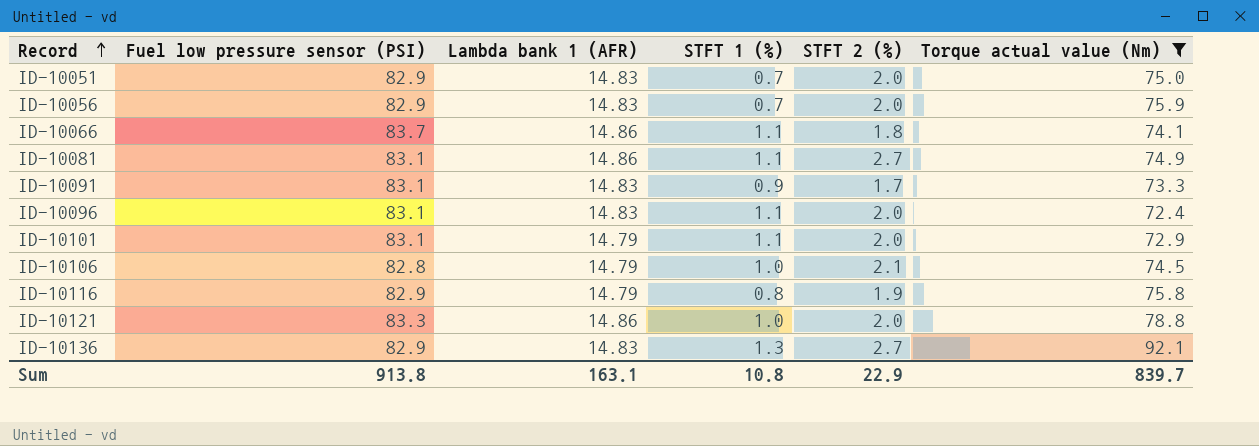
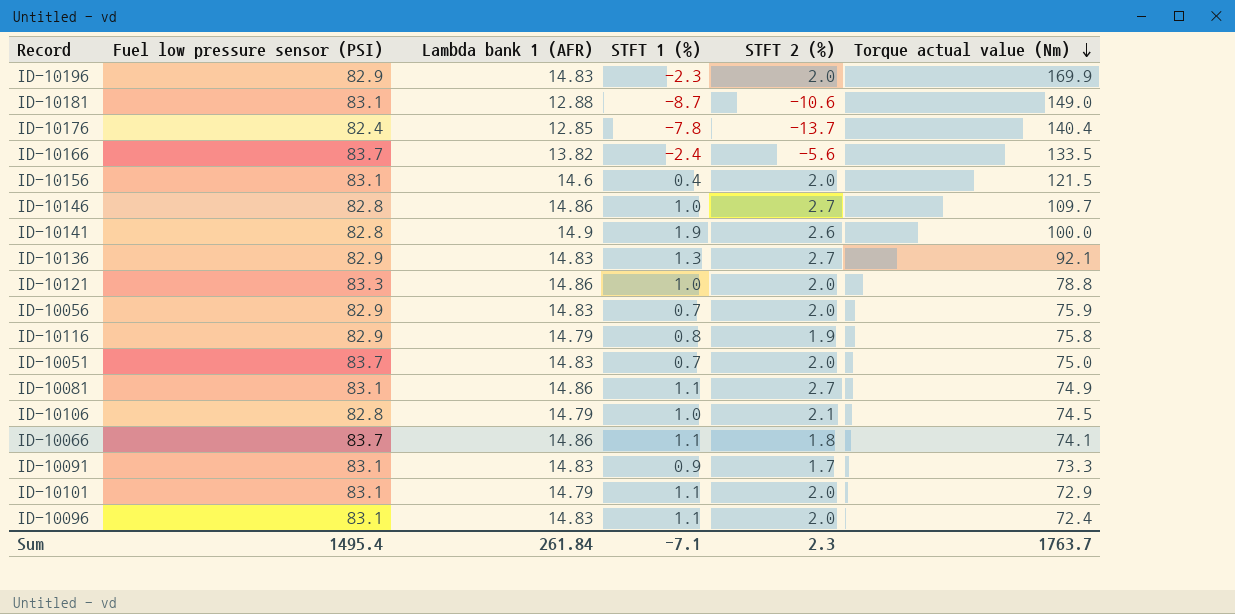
filter: Torque actual value (Nm) <= 92.1 -> none
row order: Record ascending -> Torque actual value (Nm) descending
ID-10051 | Fuel low pressure sensor (PSI): 82.9 -> 83.7
Sum | Fuel low pressure sensor (PSI): 913.8 -> 1495.4
Sum | Lambda bank 1 (AFR): 163.1 -> 261.84
Sum | STFT 1 (%): 10.8 -> -7.1
Sum | STFT 2 (%): 22.9 -> 2.3
Sum | Torque actual value (Nm): 839.7 -> 1763.7

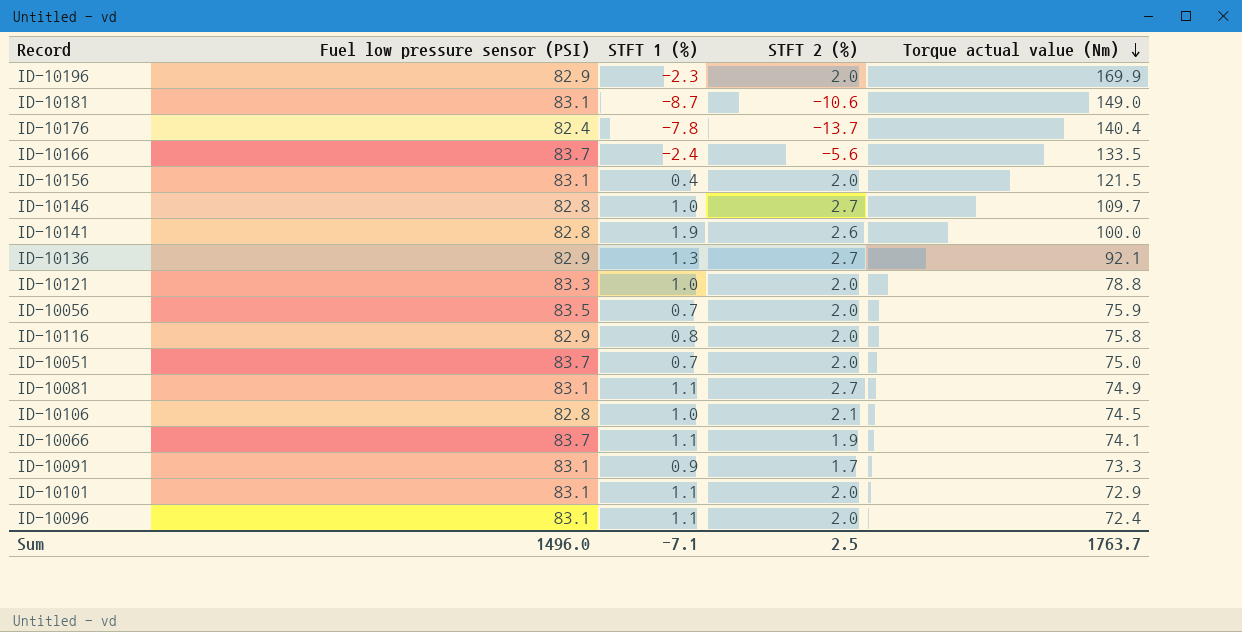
column Lambda bank 1 (AFR) | position: 3 -> none
ID-10056 | Fuel low pressure sensor (PSI): 82.9 -> 83.5
ID-10116 | STFT 2 (%): 1.9 -> 2.0
ID-10066 | STFT 2 (%): 1.8 -> 1.9
Sum | Fuel low pressure sensor (PSI): 1495.4 -> 1496.0
Sum | STFT 2 (%): 2.3 -> 2.5

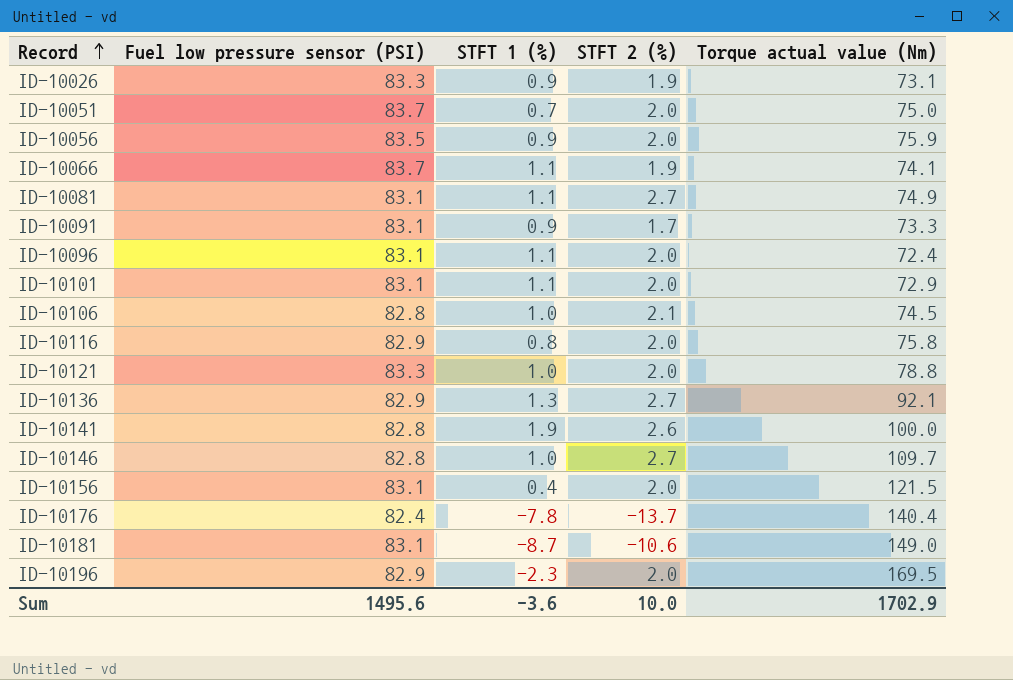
row order: Torque actual value (Nm) descending -> Record ascending
row ID-10166: 83.7 | -2.4 | -5.6 | 133.5 -> none
row ID-10026: none -> 83.3 | 0.9 | 1.9 | 73.1
ID-10056 | STFT 1 (%): 0.7 -> 0.9
ID-10196 | Torque actual value (Nm): 169.9 -> 169.5
Sum | Fuel low pressure sensor (PSI): 1496.0 -> 1495.6
Sum | STFT 1 (%): -7.1 -> -3.6
Sum | STFT 2 (%): 2.5 -> 10.0
Sum | Torque actual value (Nm): 1763.7 -> 1702.9

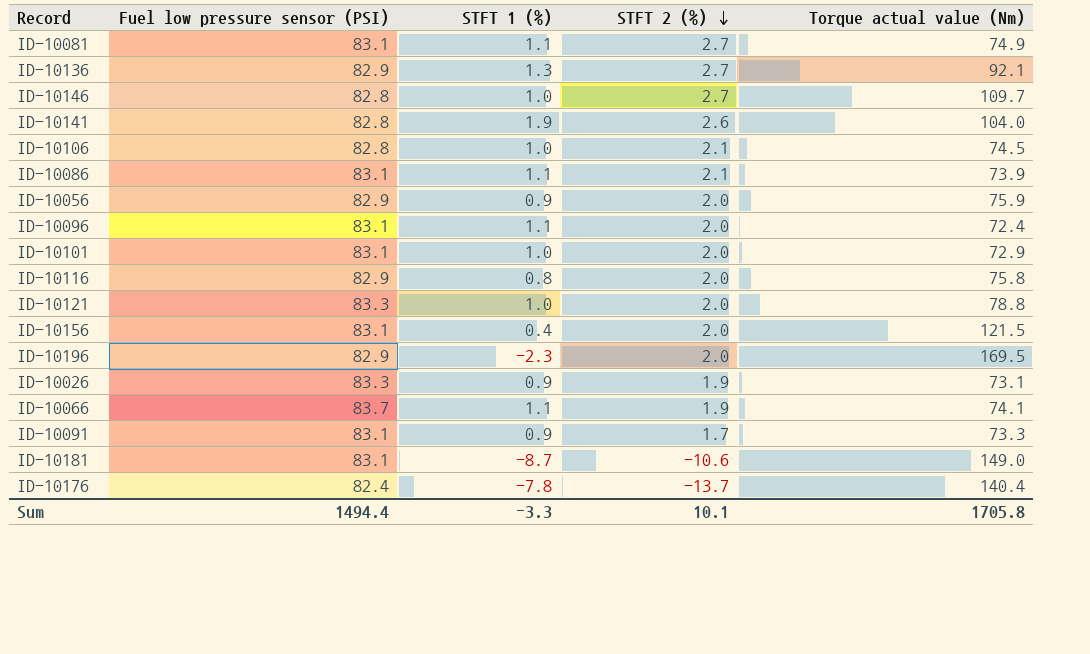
row order: Record ascending -> STFT 2 (%) descending
row ID-10051: 83.7 | 0.7 | 2.0 | 75.0 -> none
ID-10141 | Torque actual value (Nm): 100.0 -> 104.0
row ID-10086: none -> 83.1 | 1.1 | 2.1 | 73.9
ID-10056 | Fuel low pressure sensor (PSI): 83.5 -> 82.9
ID-10101 | STFT 1 (%): 1.1 -> 1.0
Sum | Fuel low pressure sensor (PSI): 1495.6 -> 1494.4
Sum | STFT 1 (%): -3.6 -> -3.3
Sum | STFT 2 (%): 10.0 -> 10.1
Sum | Torque actual value (Nm): 1702.9 -> 1705.8

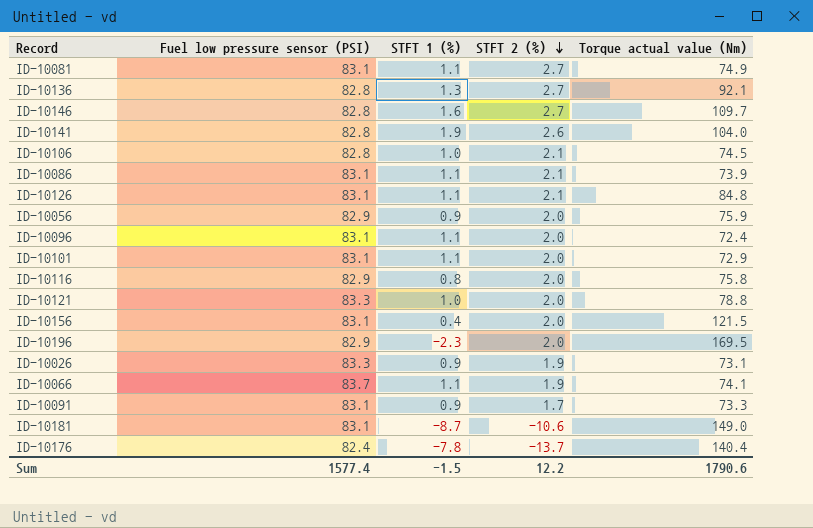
ID-10136 | Fuel low pressure sensor (PSI): 82.9 -> 82.8
ID-10146 | STFT 1 (%): 1.0 -> 1.6
row ID-10126: none -> 83.1 | 1.1 | 2.1 | 84.8
ID-10101 | STFT 1 (%): 1.0 -> 1.1
Sum | Fuel low pressure sensor (PSI): 1494.4 -> 1577.4
Sum | STFT 1 (%): -3.3 -> -1.5
Sum | STFT 2 (%): 10.1 -> 12.2
Sum | Torque actual value (Nm): 1705.8 -> 1790.6

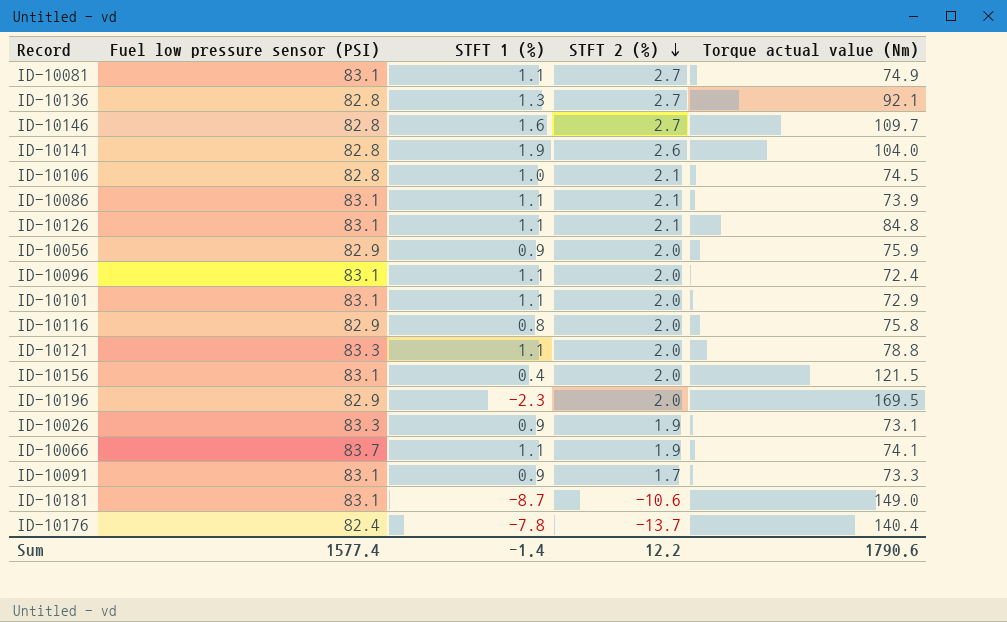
ID-10121 | STFT 1 (%): 1.0 -> 1.1
Sum | STFT 1 (%): -1.5 -> -1.4

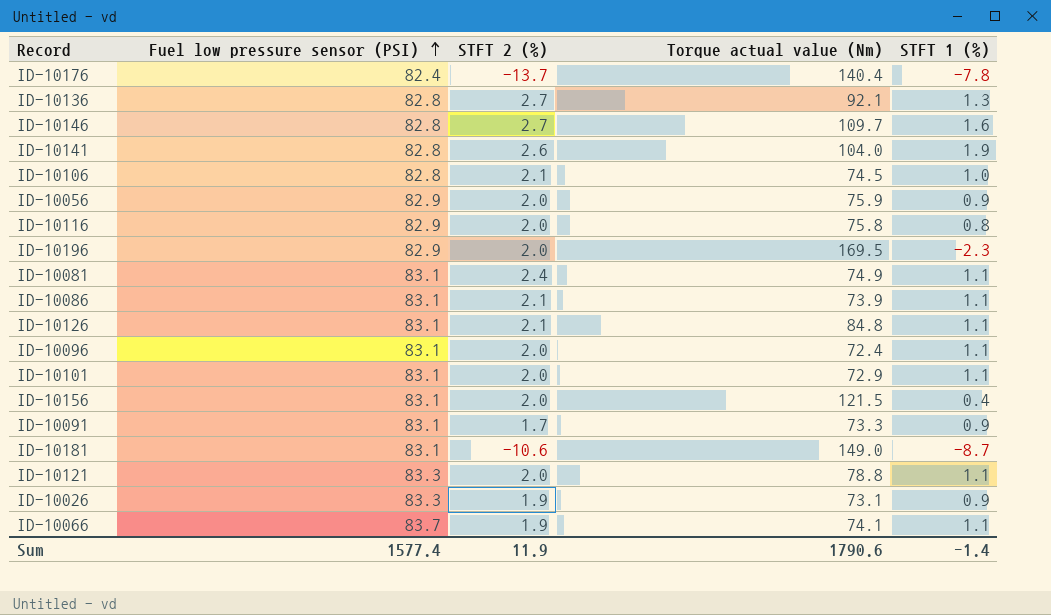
row order: STFT 2 (%) descending -> Fuel low pressure sensor (PSI) ascending
column STFT 1 (%) | position: 3 -> 5
ID-10081 | STFT 2 (%): 2.7 -> 2.4
Sum | STFT 2 (%): 12.2 -> 11.9

